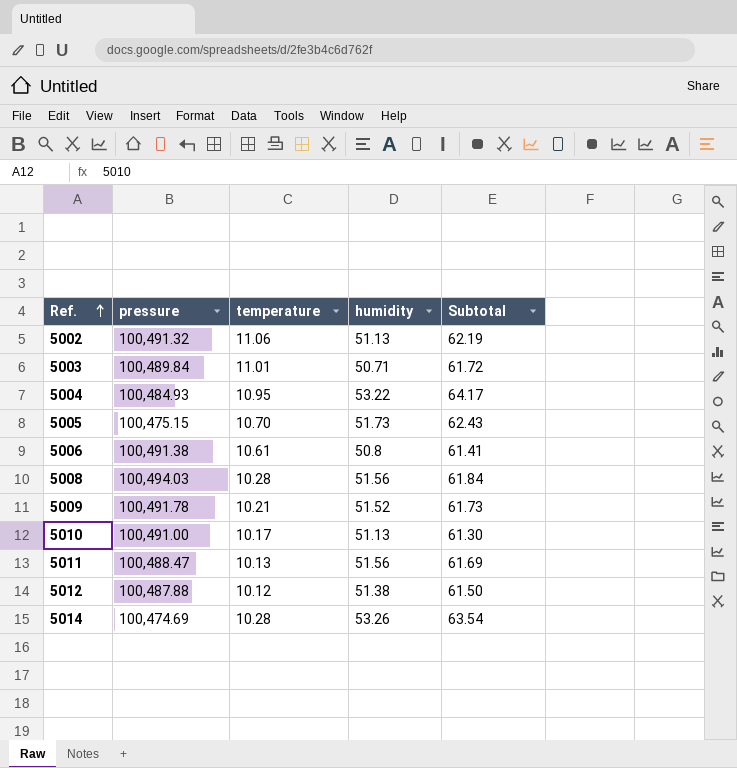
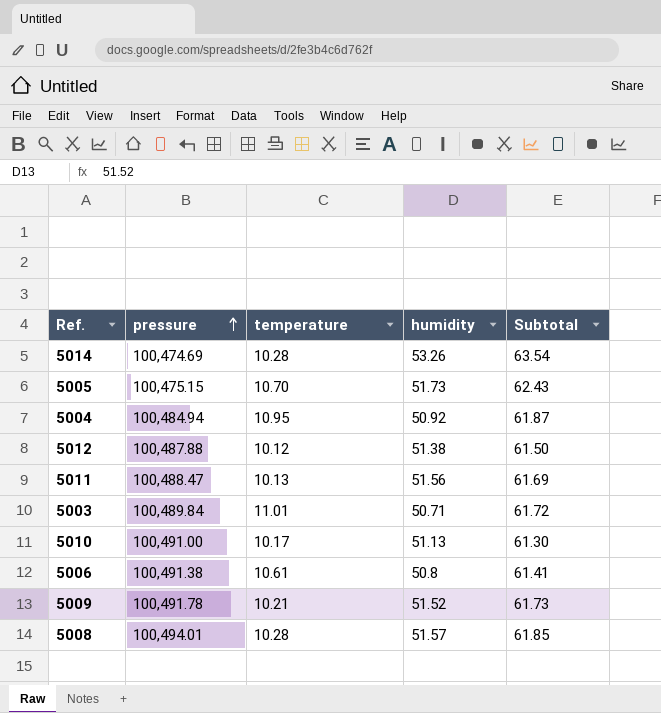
row order: Ref. ascending -> pressure ascending
row 5002: 100,491.32 | 11.06 | 51.13 | 62.19 -> none
5004 | pressure: 100,484.93 -> 100,484.94
5004 | humidity: 53.22 -> 50.92
5004 | Subtotal: 64.17 -> 61.87
5008 | pressure: 100,494.03 -> 100,494.01
5008 | humidity: 51.56 -> 51.57
5008 | Subtotal: 61.84 -> 61.85

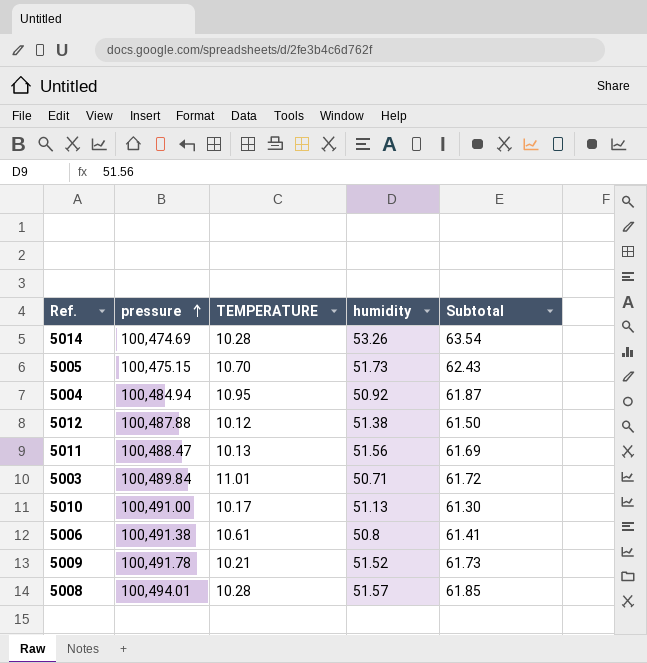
column name: temperature -> TEMPERATURE

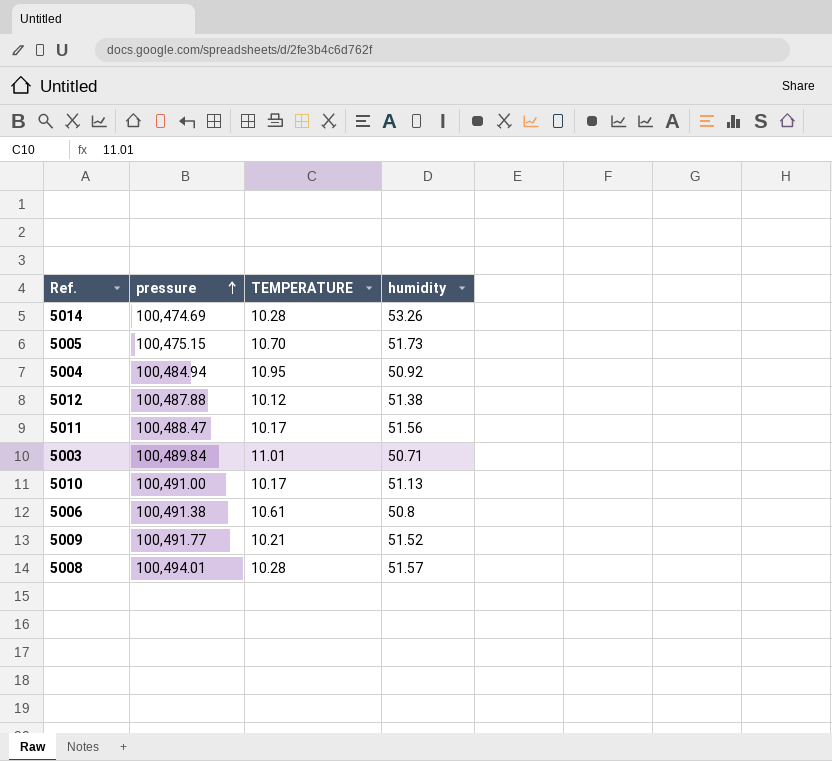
column Subtotal | formula: [TEMPERATURE] + [humidity] -> none
5011 | TEMPERATURE: 10.13 -> 10.17
5009 | pressure: 100,491.78 -> 100,491.77

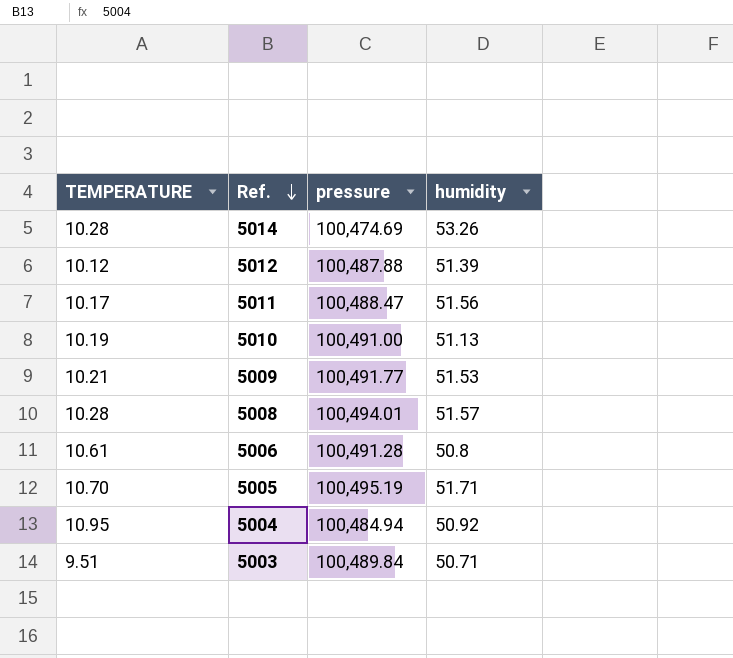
row order: pressure ascending -> Ref. descending
column TEMPERATURE | position: 3 -> 1
5012 | humidity: 51.38 -> 51.39
5010 | TEMPERATURE: 10.17 -> 10.19
5009 | humidity: 51.52 -> 51.53
5006 | pressure: 100,491.38 -> 100,491.28
5005 | pressure: 100,475.15 -> 100,495.19
5005 | humidity: 51.73 -> 51.71
5003 | TEMPERATURE: 11.01 -> 9.51

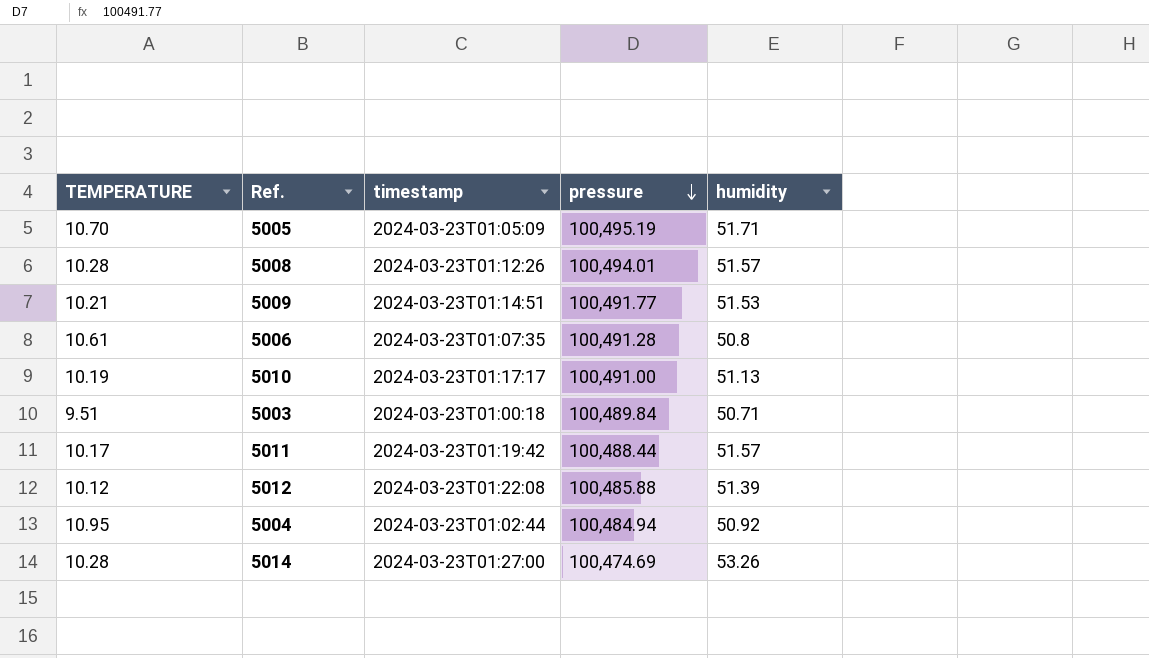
row order: Ref. descending -> pressure descending
column timestamp | position: none -> 3
5011 | pressure: 100,488.47 -> 100,488.44
5011 | humidity: 51.56 -> 51.57
5012 | pressure: 100,487.88 -> 100,485.88

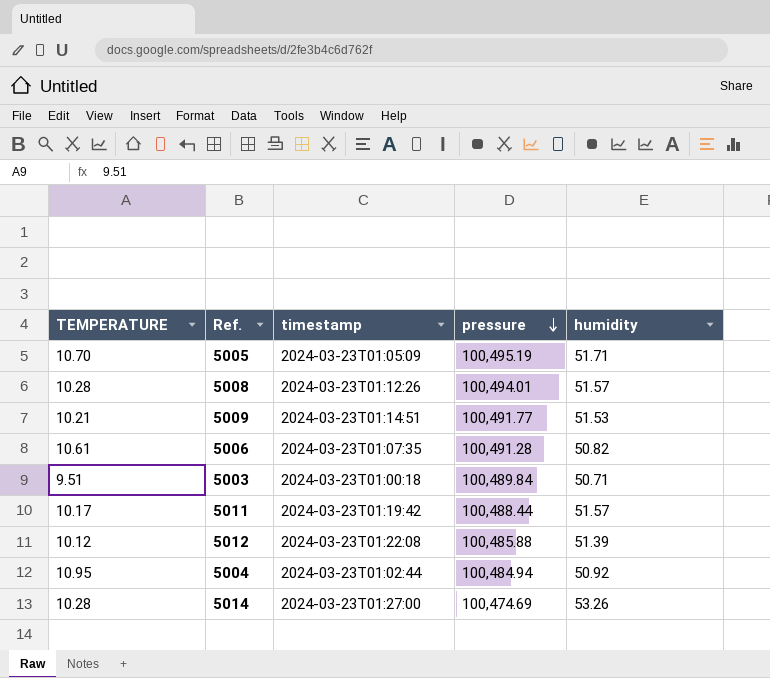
row 5010: 10.19 | 2024-03-23T01:17:17 | 100,491.00 | 51.13 -> none
5006 | humidity: 50.8 -> 50.82

